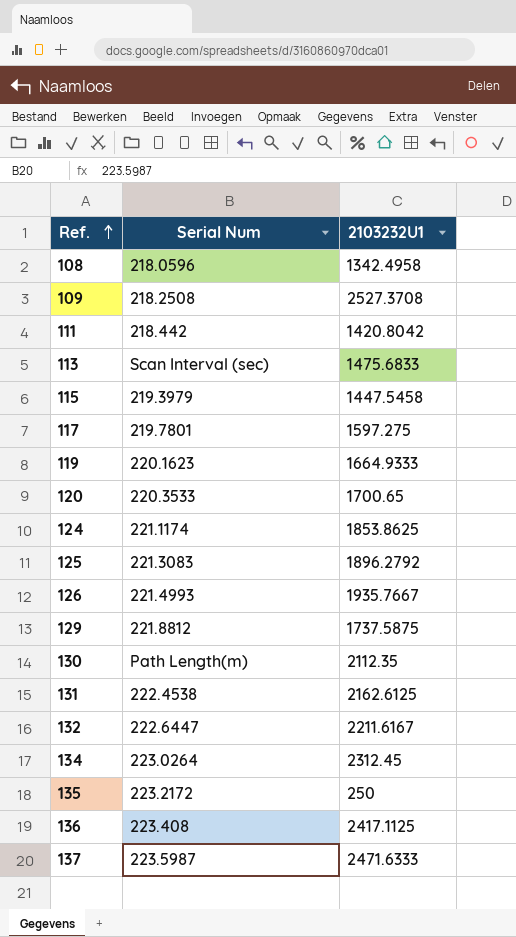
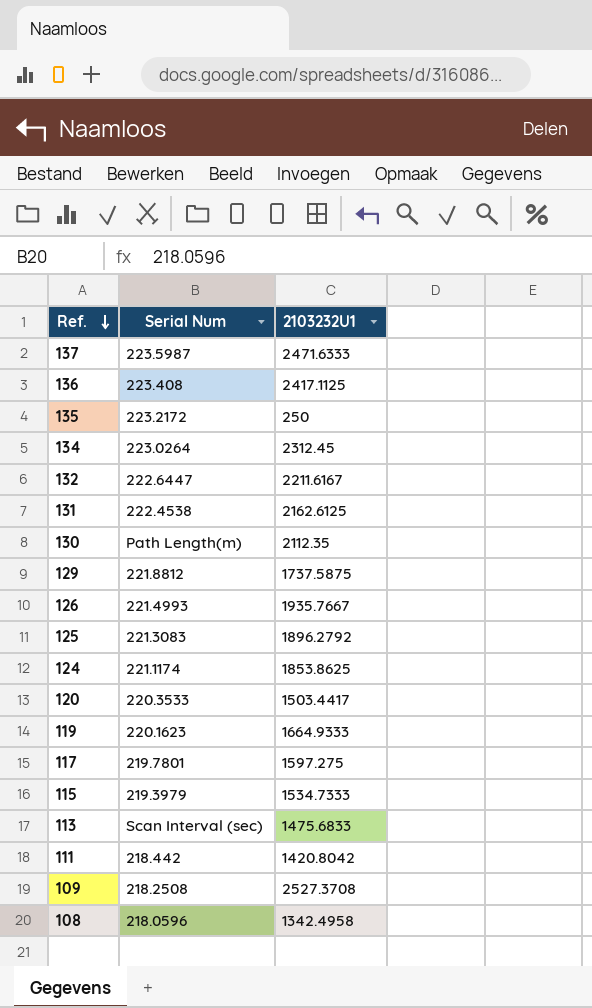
row order: Ref. ascending -> Ref. descending
120 | 2103232U1: 1700.65 -> 1503.4417
115 | 2103232U1: 1447.5458 -> 1534.7333

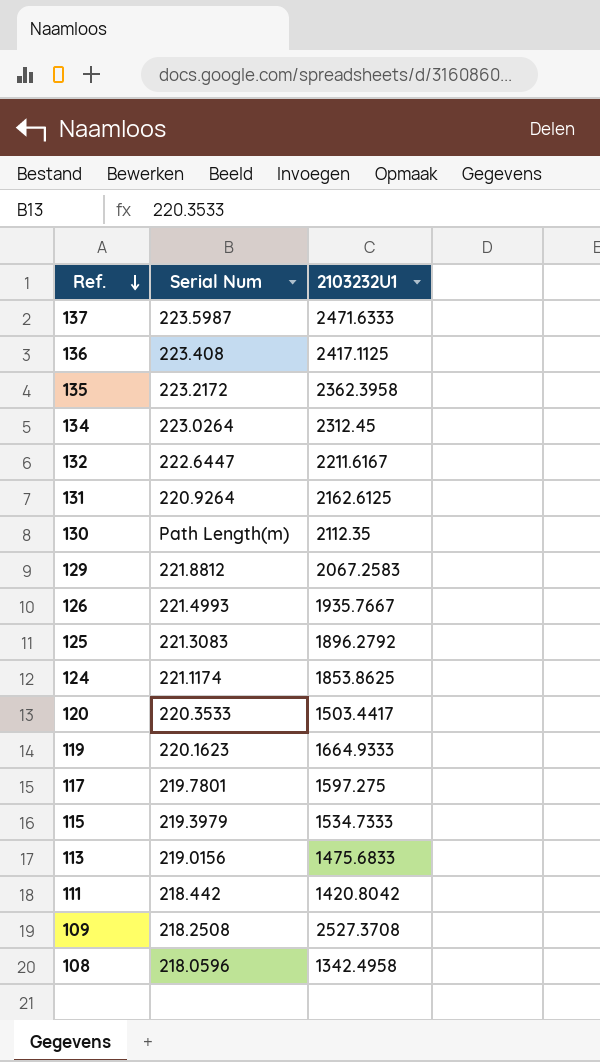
135 | 2103232U1: 250 -> 2362.3958
131 | Serial Num: 222.4538 -> 220.9264
129 | 2103232U1: 1737.5875 -> 2067.2583
113 | Serial Num: Scan Interval (sec) -> 219.0156

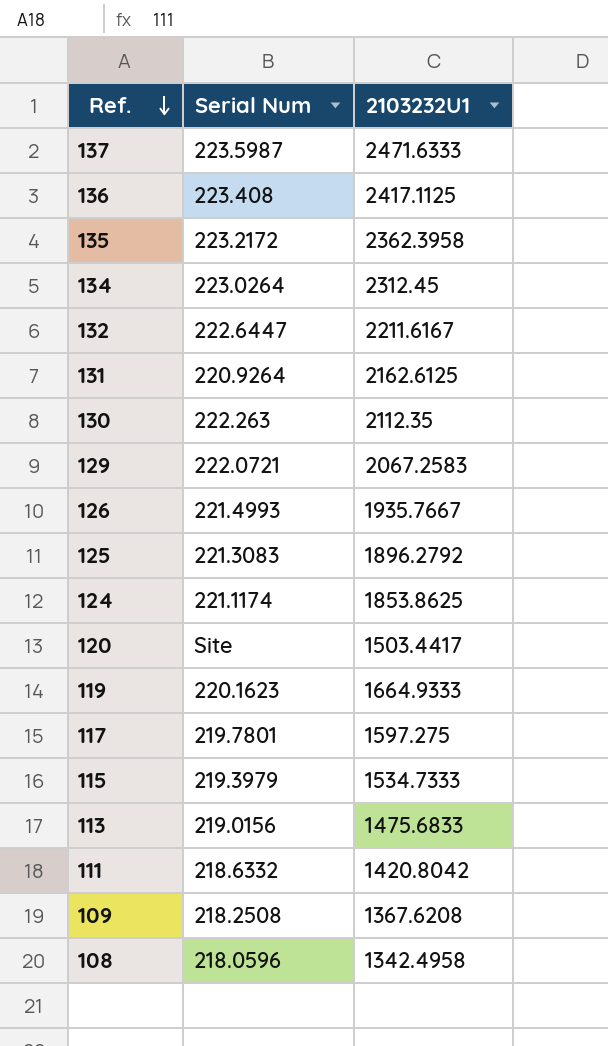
130 | Serial Num: Path Length(m) -> 222.263
129 | Serial Num: 221.8812 -> 222.0721
120 | Serial Num: 220.3533 -> Site
111 | Serial Num: 218.442 -> 218.6332
109 | 2103232U1: 2527.3708 -> 1367.6208

